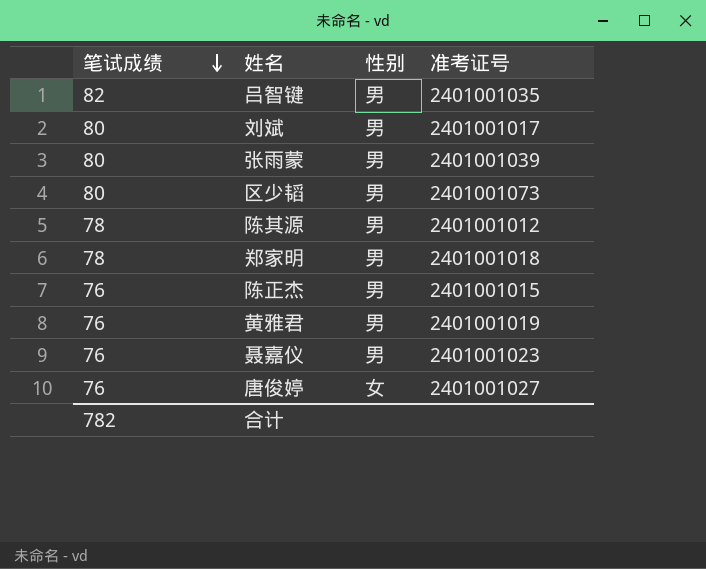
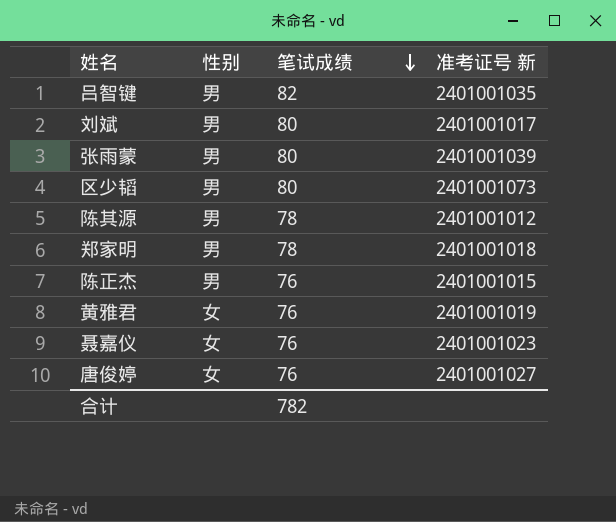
column 笔试成绩 | position: 1 -> 3
column name: 准考证号 -> 准考证号 新
黄雅君 | 性别: 男 -> 女
聂嘉仪 | 性别: 男 -> 女

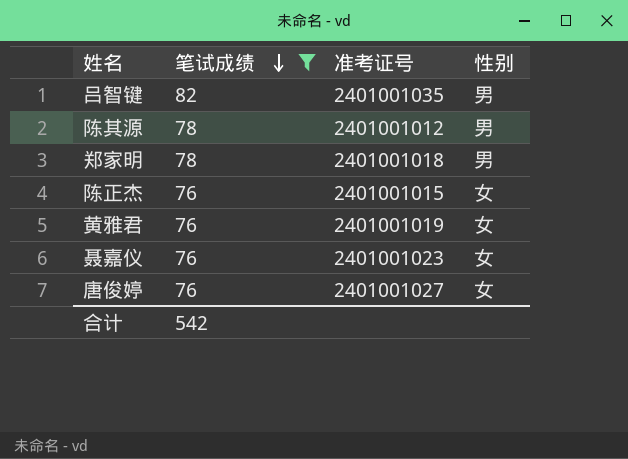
filter: none -> 笔试成绩 != 80
column name: 准考证号 新 -> 准考证号
column 性别 | position: 2 -> 4
陈正杰 | 性别: 男 -> 女
合计 | 笔试成绩: 782 -> 542

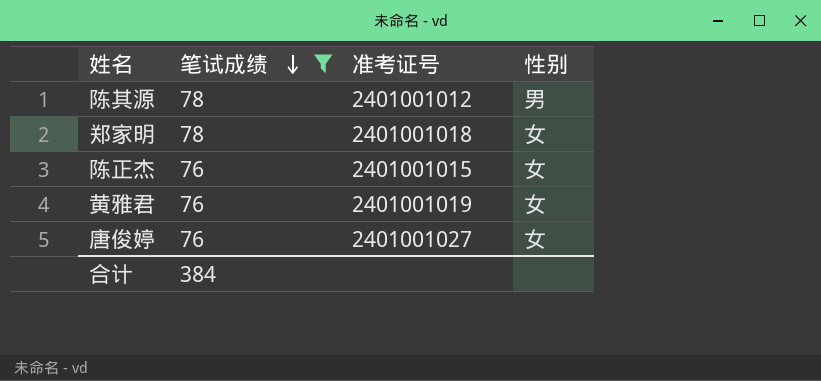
row 吕智键: 82 | 2401001035 | 男 -> none
row 聂嘉仪: 76 | 2401001023 | 女 -> none
郑家明 | 性别: 男 -> 女
合计 | 笔试成绩: 542 -> 384

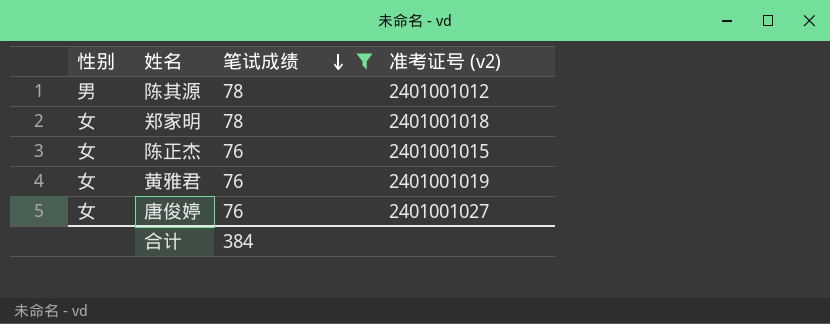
column 性别 | position: 4 -> 1
column name: 准考证号 -> 准考证号 (v2)

